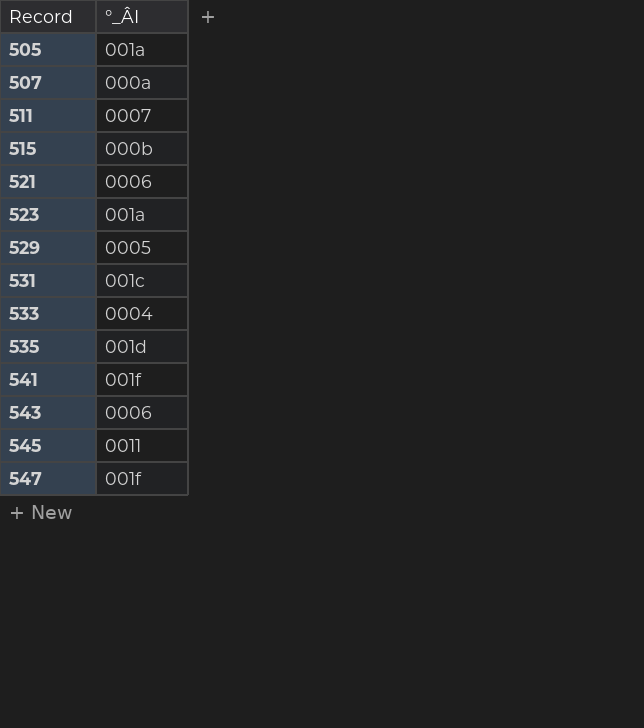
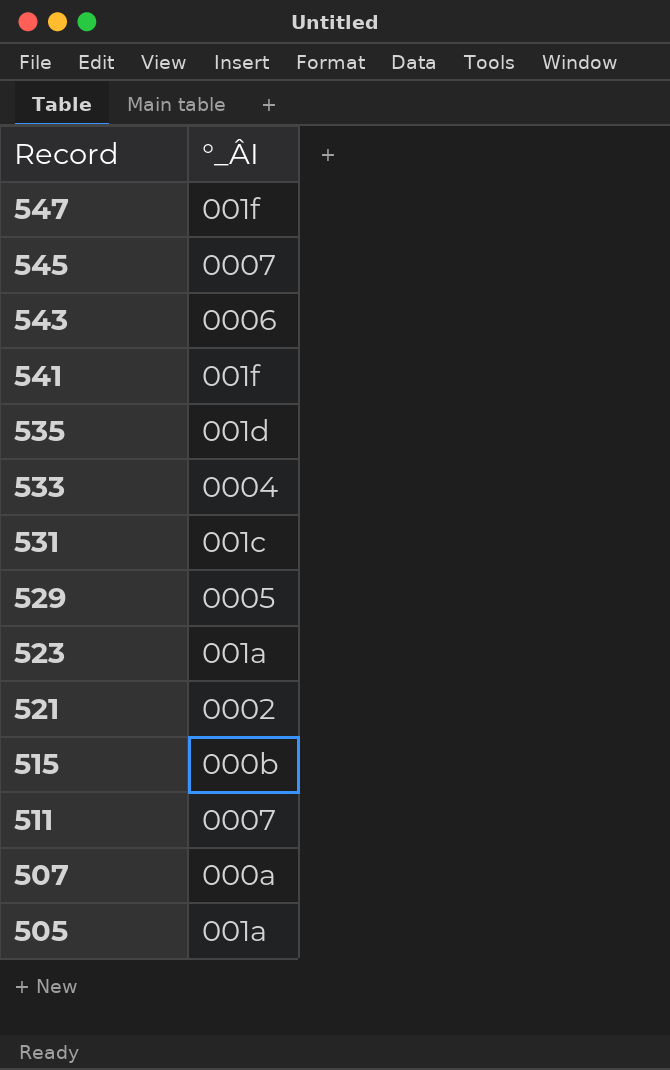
row order: Record ascending -> Record descending
545 | °_ÂI: 0011 -> 0007
521 | °_ÂI: 0006 -> 0002

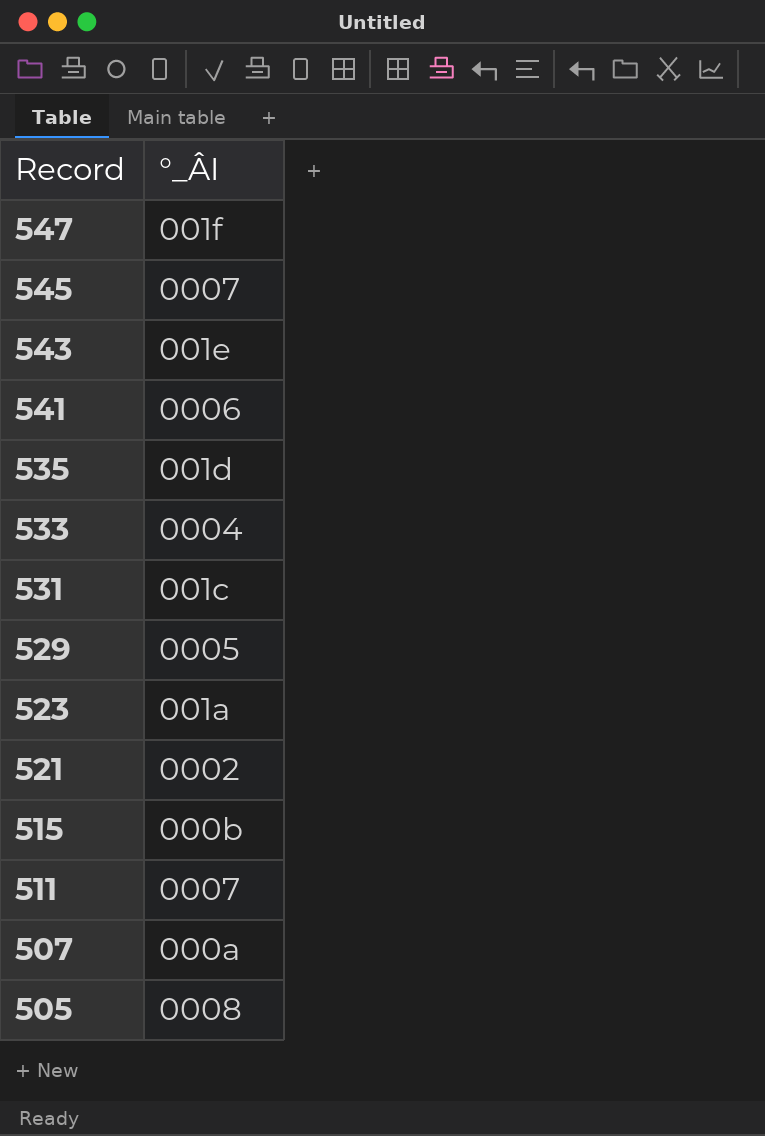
543 | °_ÂI: 0006 -> 001e
541 | °_ÂI: 001f -> 0006
505 | °_ÂI: 001a -> 0008

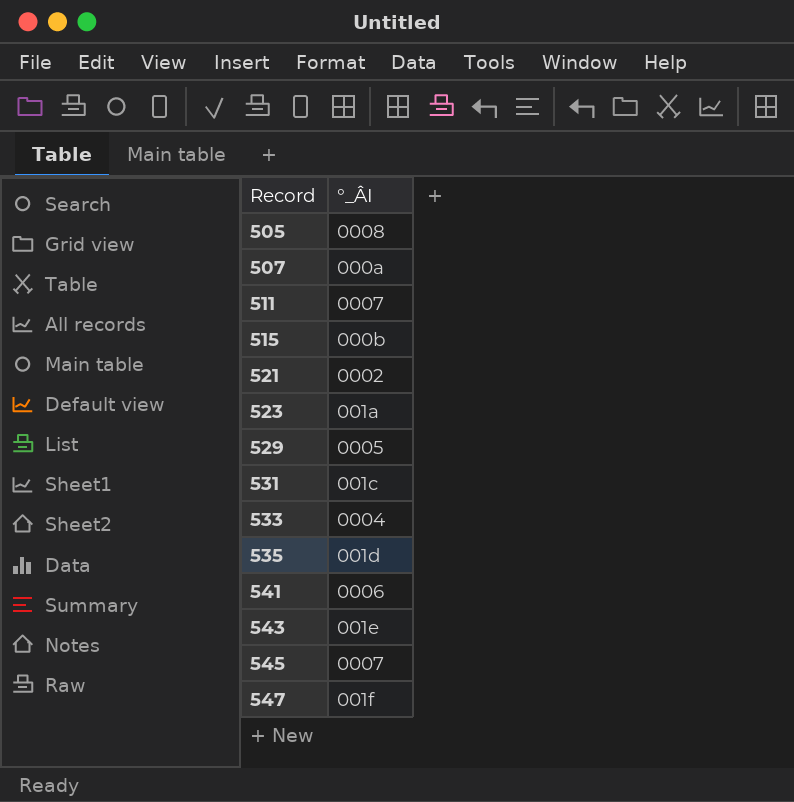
row order: Record descending -> Record ascending

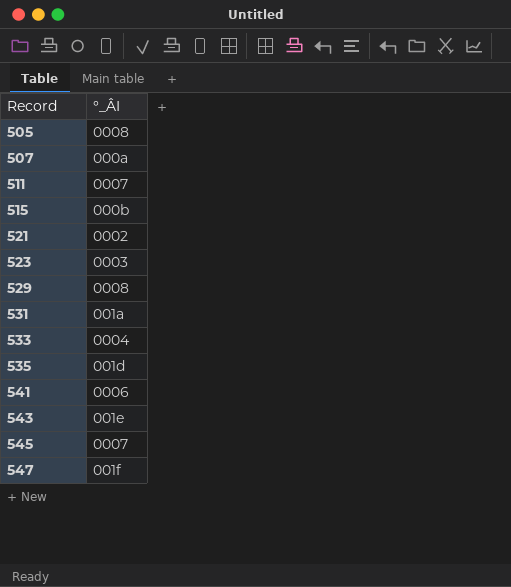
523 | °_ÂI: 001a -> 0003
529 | °_ÂI: 0005 -> 0008
531 | °_ÂI: 001c -> 001a

